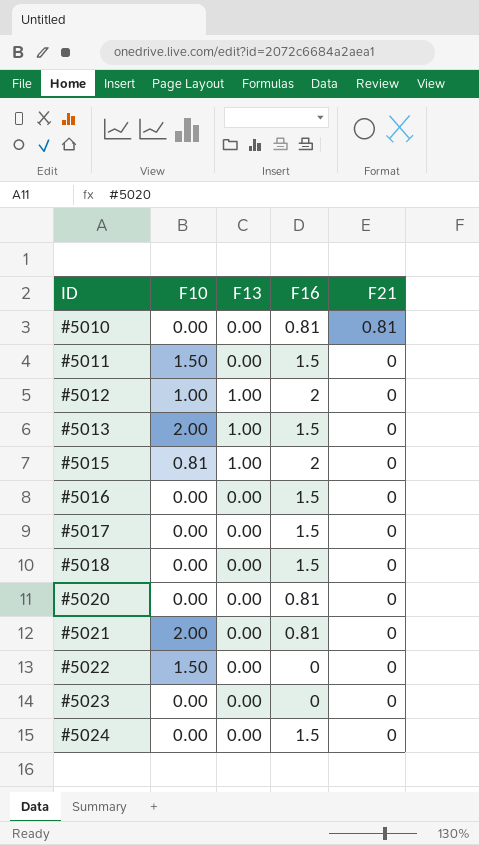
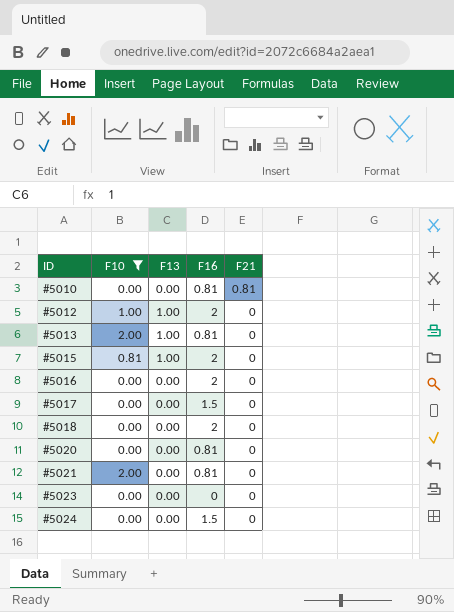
filter: none -> F10 != 1.50
#5013 | F16: 1.5 -> 0.81
#5016 | F16: 1.5 -> 2
#5018 | F16: 1.5 -> 2

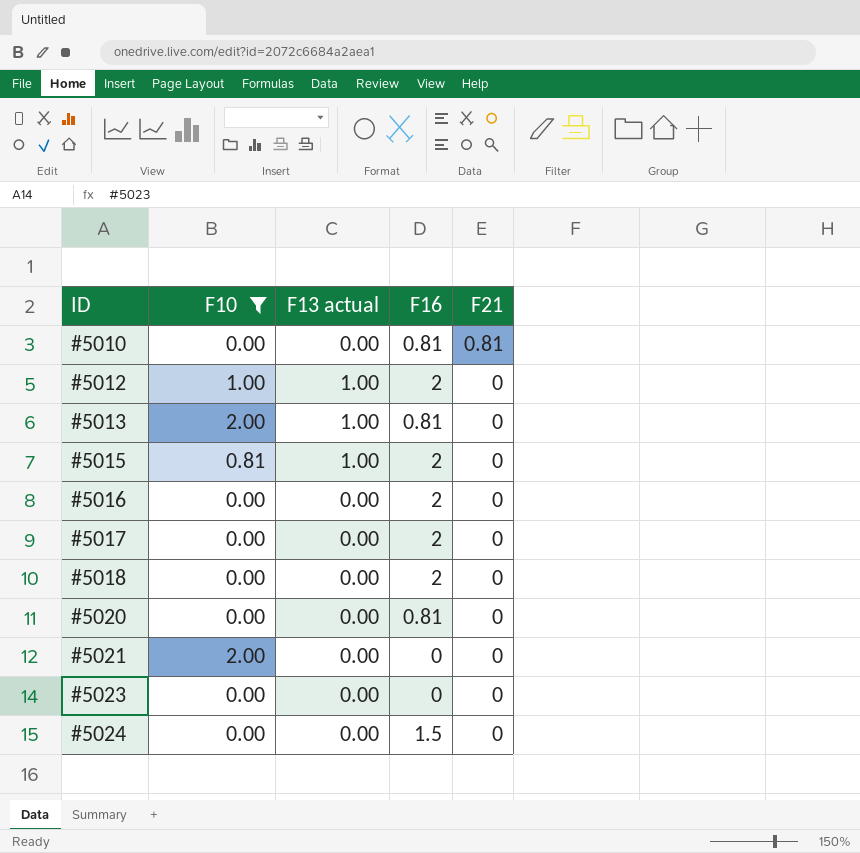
column name: F13 -> F13 actual
#5017 | F16: 1.5 -> 2
#5021 | F16: 0.81 -> 0

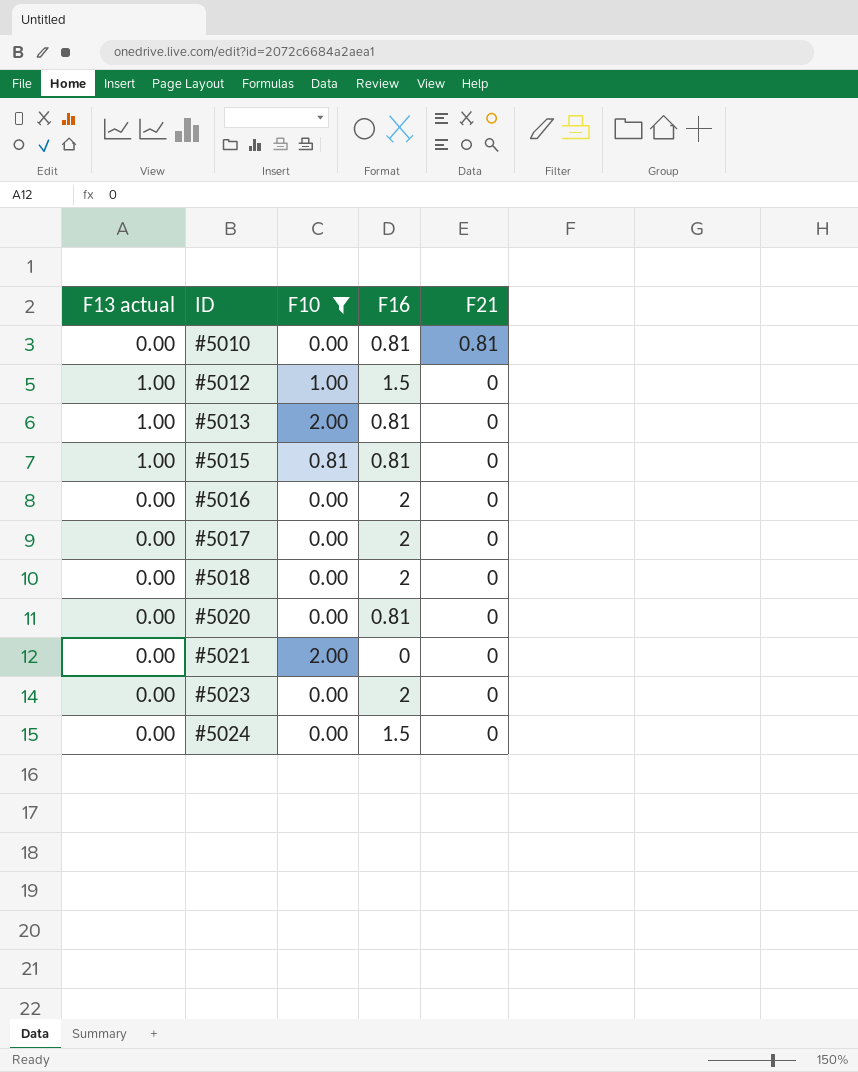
column F13 actual | position: 3 -> 1
#5012 | F16: 2 -> 1.5
#5015 | F16: 2 -> 0.81
#5023 | F16: 0 -> 2

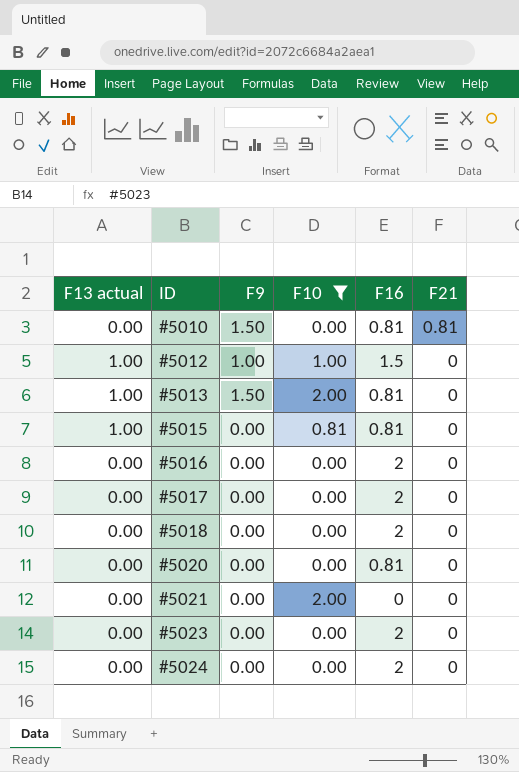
column F9 | position: none -> 3
#5024 | F16: 1.5 -> 2

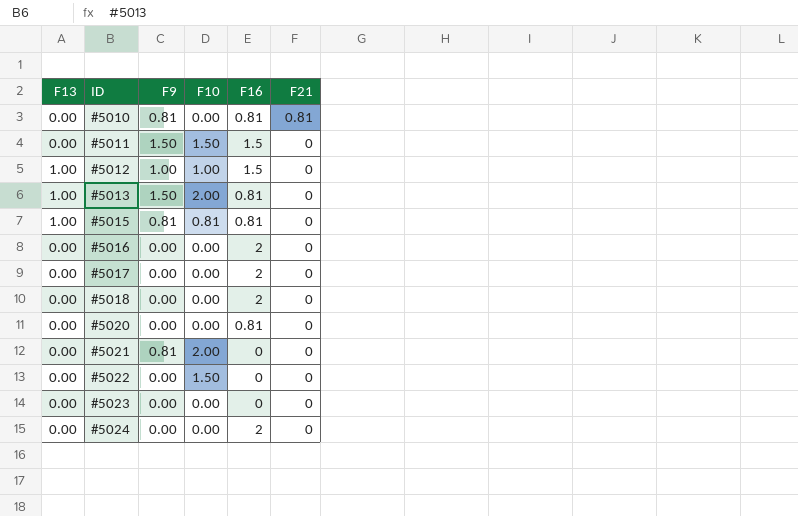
filter: F10 != 1.50 -> none
column name: F13 actual -> F13
#5010 | F9: 1.50 -> 0.81
#5015 | F9: 0.00 -> 0.81
#5021 | F9: 0.00 -> 0.81
#5023 | F16: 2 -> 0

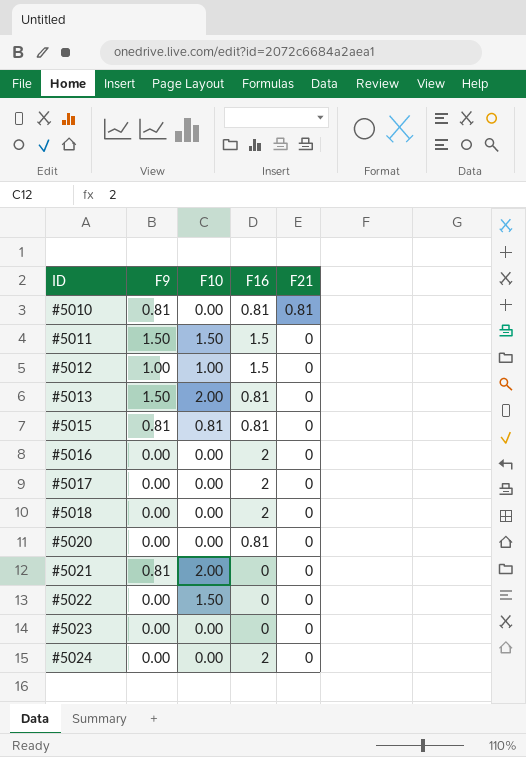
column F13 | position: 1 -> none

